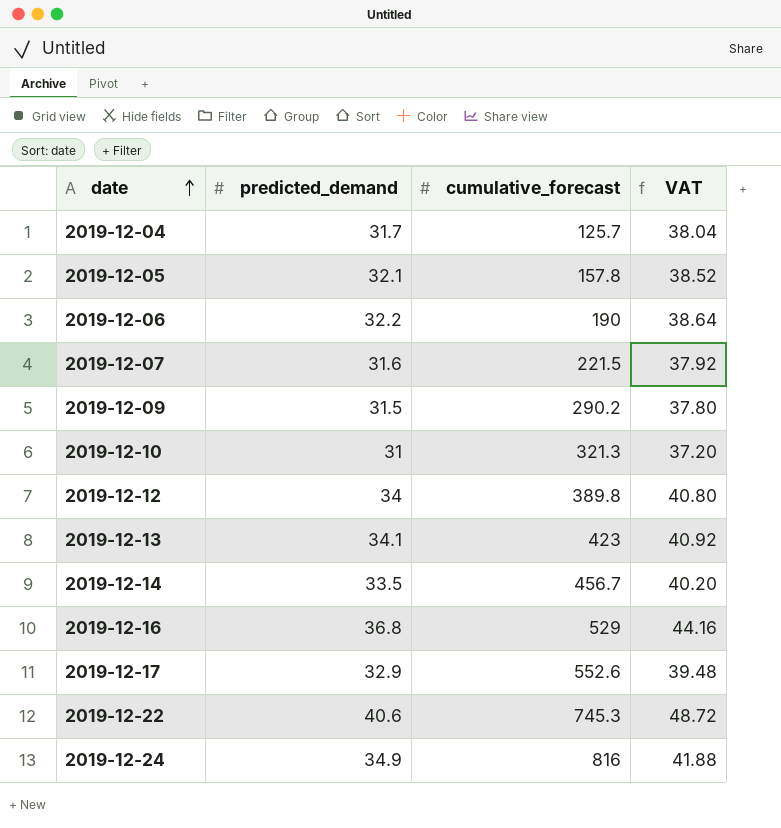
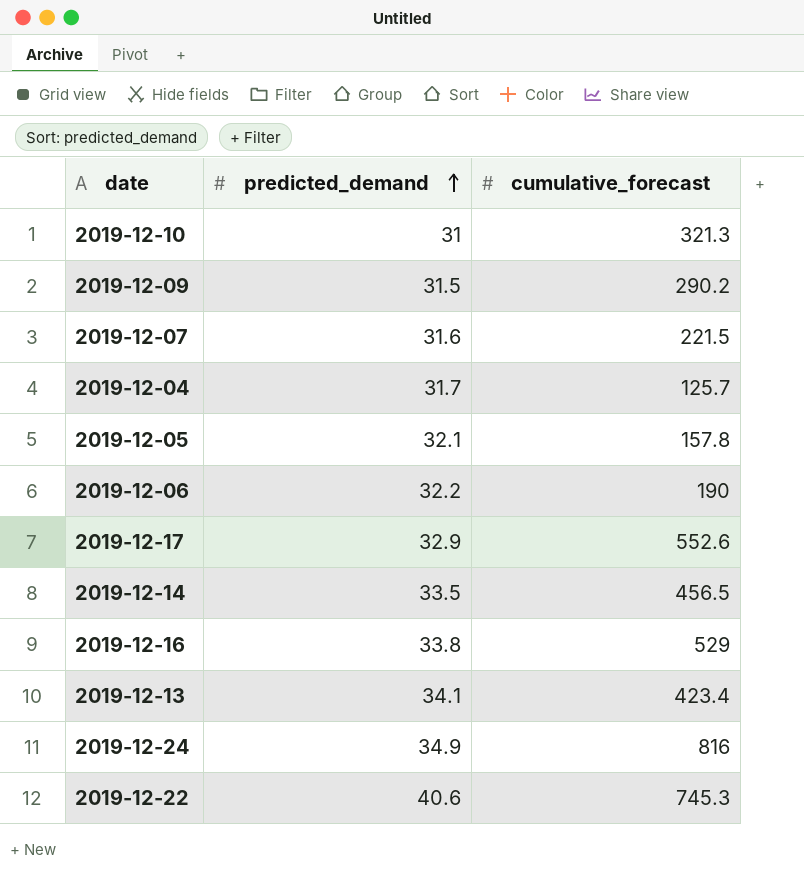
row order: date ascending -> predicted_demand ascending
column VAT | formula: [predicted_demand] * 1.2 -> none
row 2019-12-12: 34 | 389.8 | 40.80 -> none
2019-12-14 | cumulative_forecast: 456.7 -> 456.5
2019-12-16 | predicted_demand: 36.8 -> 33.8
2019-12-13 | cumulative_forecast: 423 -> 423.4

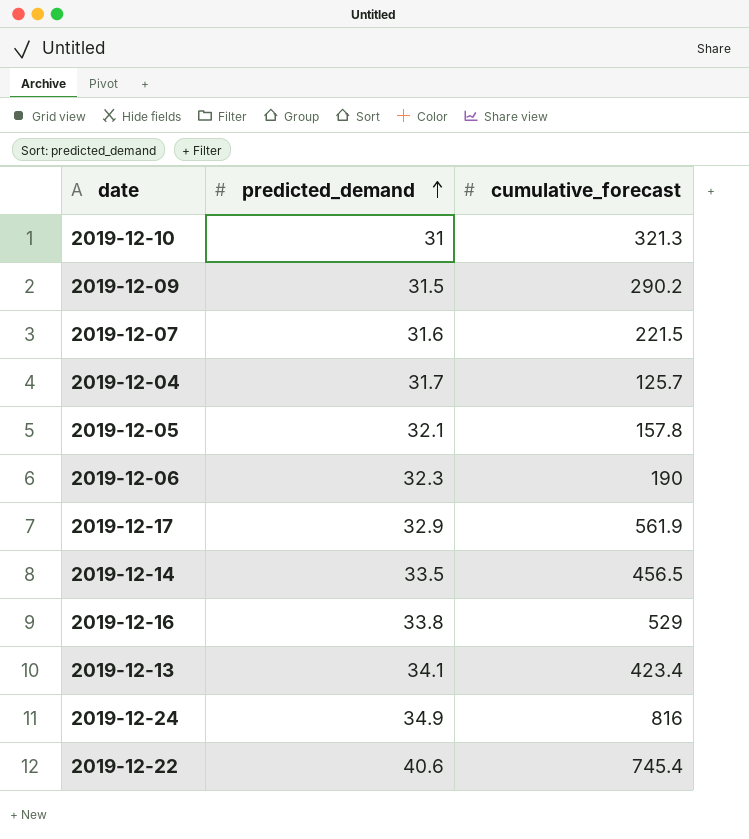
2019-12-06 | predicted_demand: 32.2 -> 32.3
2019-12-17 | cumulative_forecast: 552.6 -> 561.9
2019-12-22 | cumulative_forecast: 745.3 -> 745.4

